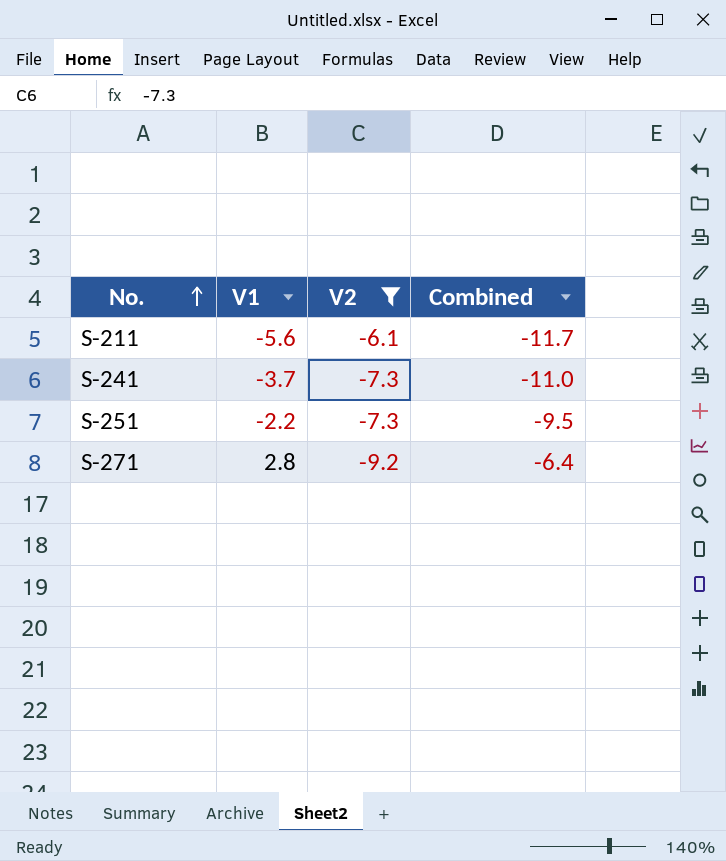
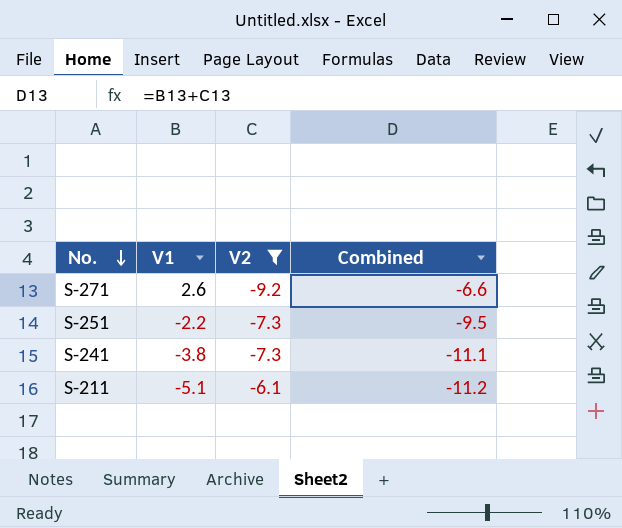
row order: No. ascending -> No. descending
S-271 | V1: 2.8 -> 2.6
S-271 | Combined: -6.4 -> -6.6
S-241 | V1: -3.7 -> -3.8
S-241 | Combined: -11.0 -> -11.1
S-211 | V1: -5.6 -> -5.1
S-211 | Combined: -11.7 -> -11.2

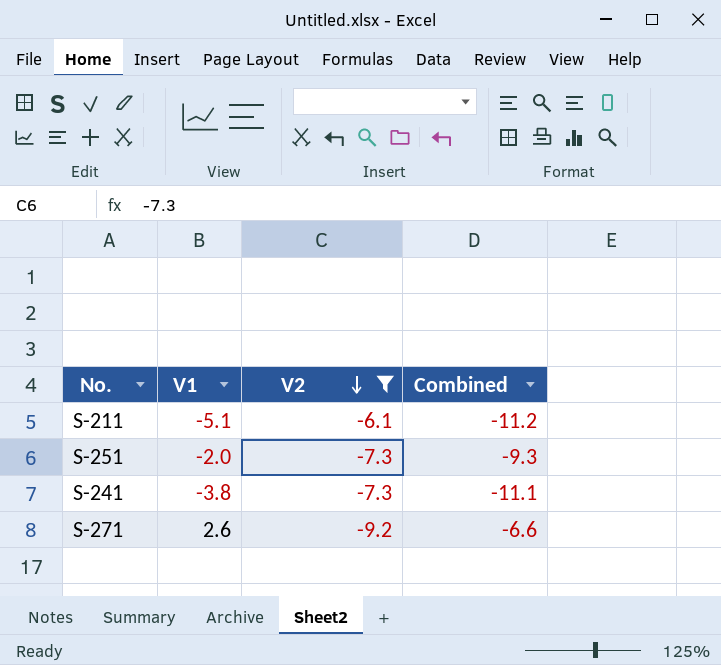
row order: No. descending -> V2 descending
S-251 | V1: -2.2 -> -2.0
S-251 | Combined: -9.5 -> -9.3

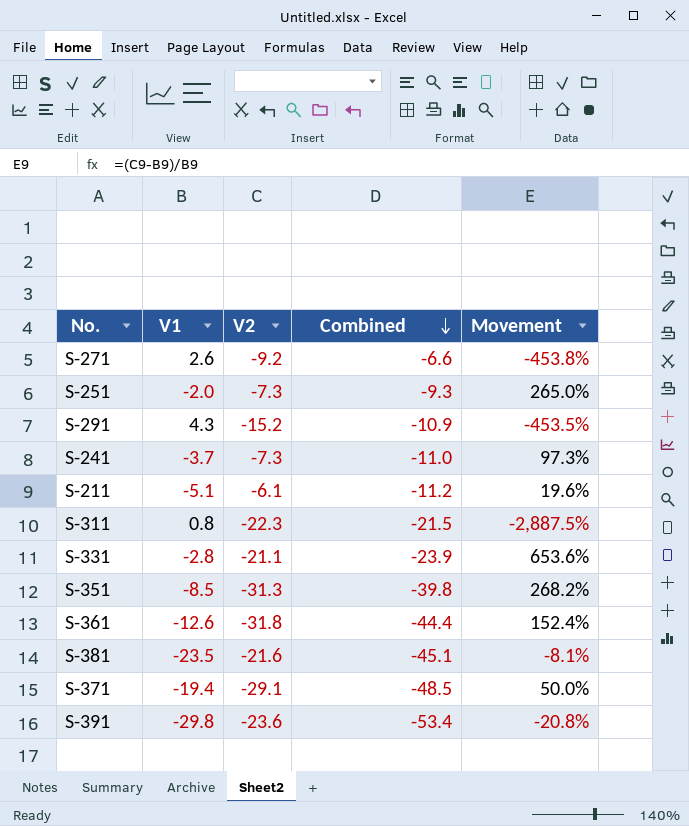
filter: V2 >= -9.2 -> none
row order: V2 descending -> Combined descending
column Movement | formula: none -> ([V2] - [V1]) / [V1]
S-241 | V1: -3.8 -> -3.7
S-241 | Combined: -11.1 -> -11.0

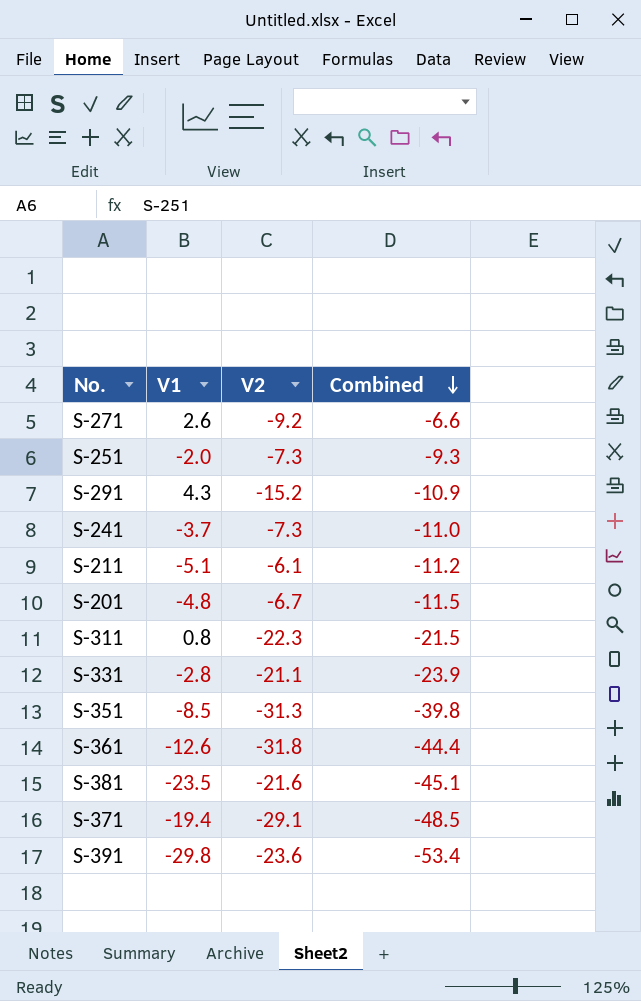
column Movement | formula: ([V2] - [V1]) / [V1] -> none
row S-201: none -> -4.8 | -6.7 | -11.5

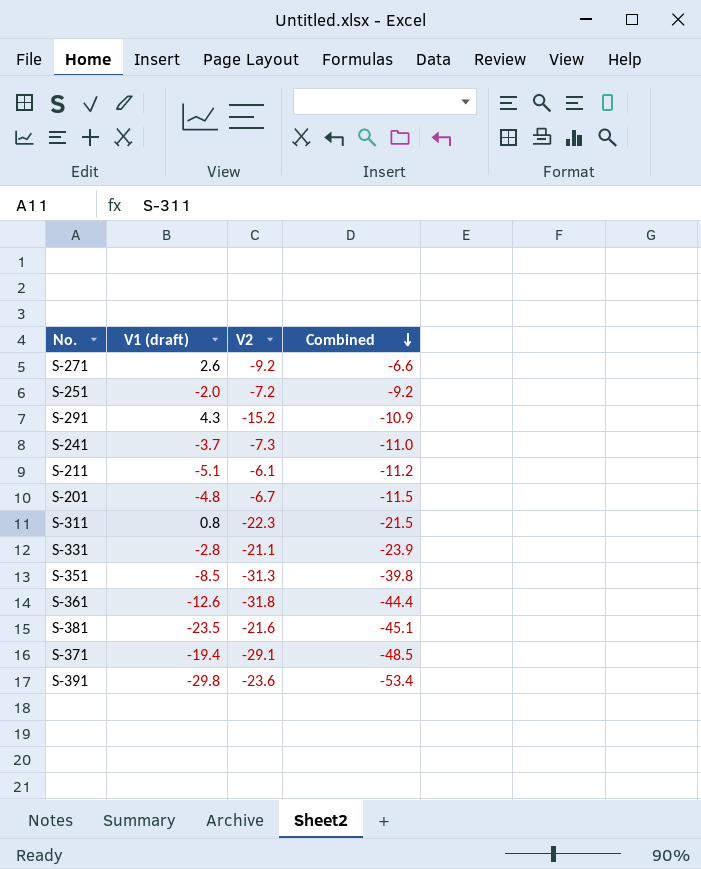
column name: V1 -> V1 (draft)
S-251 | V2: -7.3 -> -7.2
S-251 | Combined: -9.3 -> -9.2

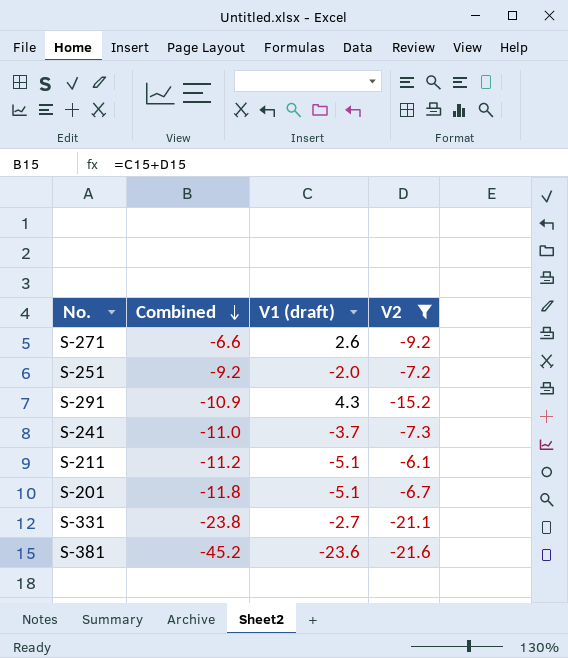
filter: none -> V2 >= -21.6
column Combined | position: 4 -> 2
S-201 | Combined: -11.5 -> -11.8
S-201 | V1 (draft): -4.8 -> -5.1
S-331 | Combined: -23.9 -> -23.8
S-331 | V1 (draft): -2.8 -> -2.7
S-381 | Combined: -45.1 -> -45.2
S-381 | V1 (draft): -23.5 -> -23.6

